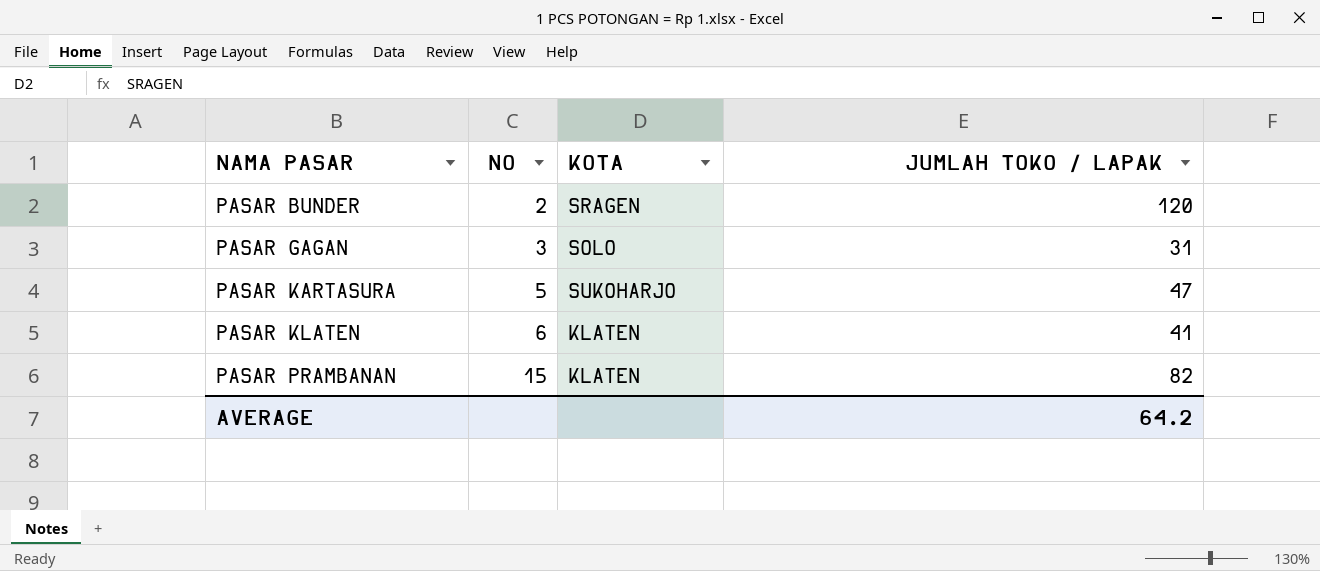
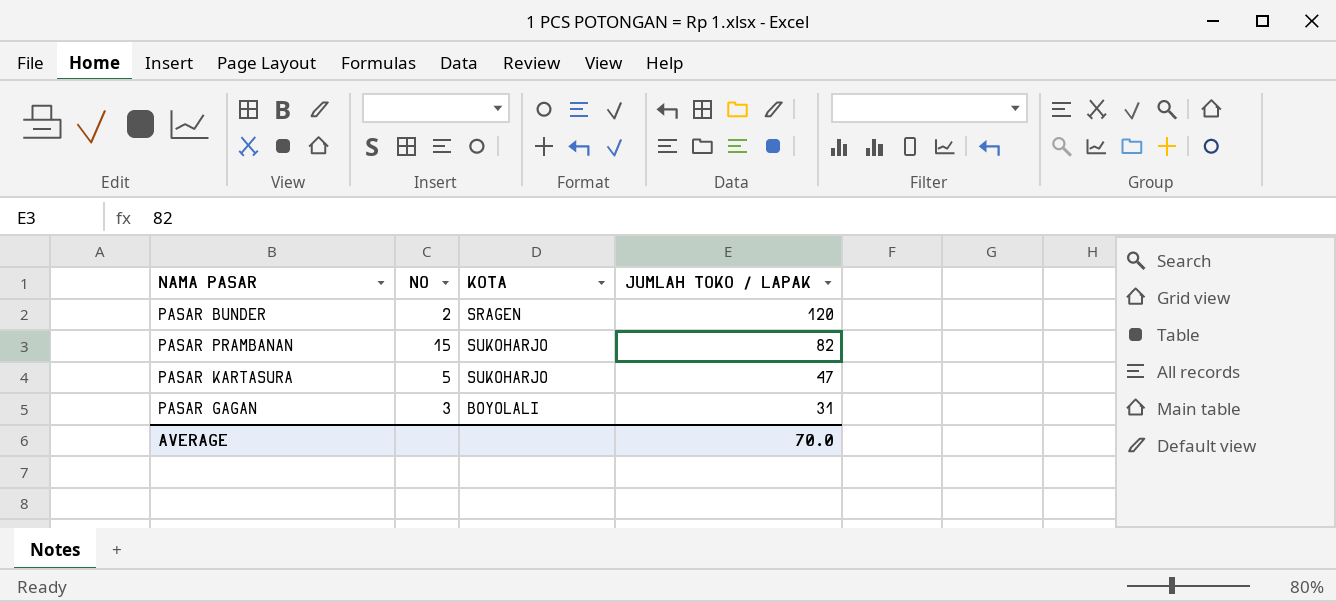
row order: NAMA PASAR ascending -> JUMLAH TOKO / LAPAK descending
row PASAR KLATEN: 6 | KLATEN | 41 -> none
PASAR PRAMBANAN | KOTA: KLATEN -> SUKOHARJO
PASAR GAGAN | KOTA: SOLO -> BOYOLALI
AVERAGE | JUMLAH TOKO / LAPAK: 64.2 -> 70.0

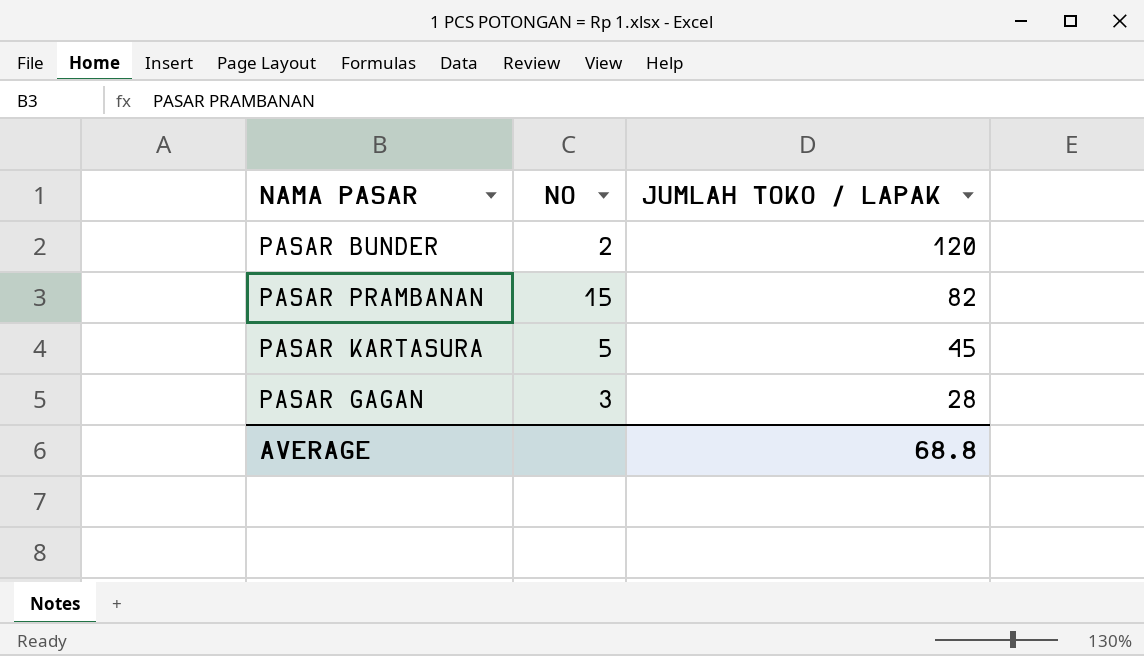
column KOTA | position: 3 -> none
PASAR KARTASURA | JUMLAH TOKO / LAPAK: 47 -> 45
PASAR GAGAN | JUMLAH TOKO / LAPAK: 31 -> 28
AVERAGE | JUMLAH TOKO / LAPAK: 70.0 -> 68.8

